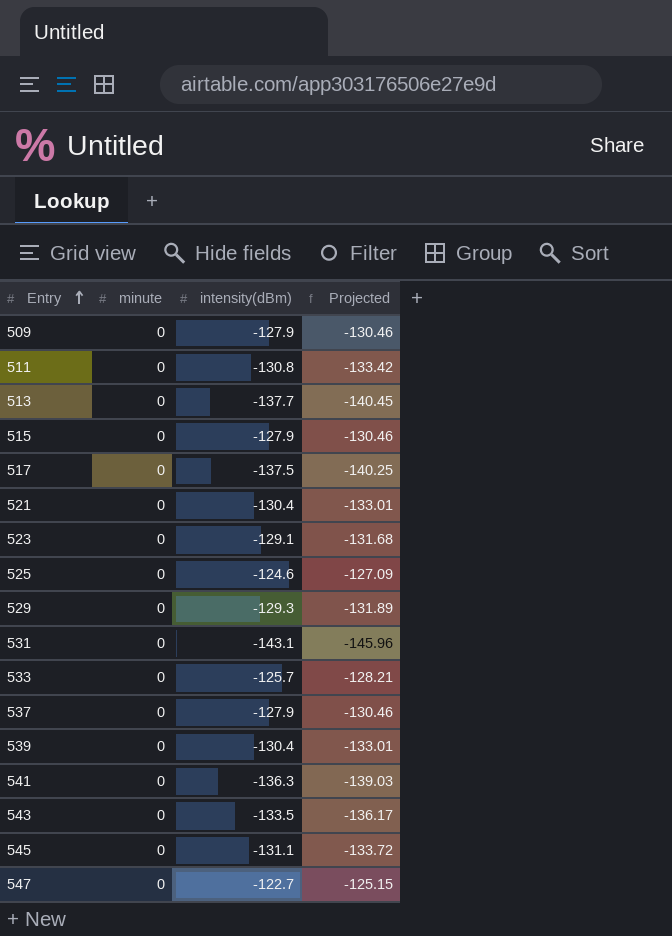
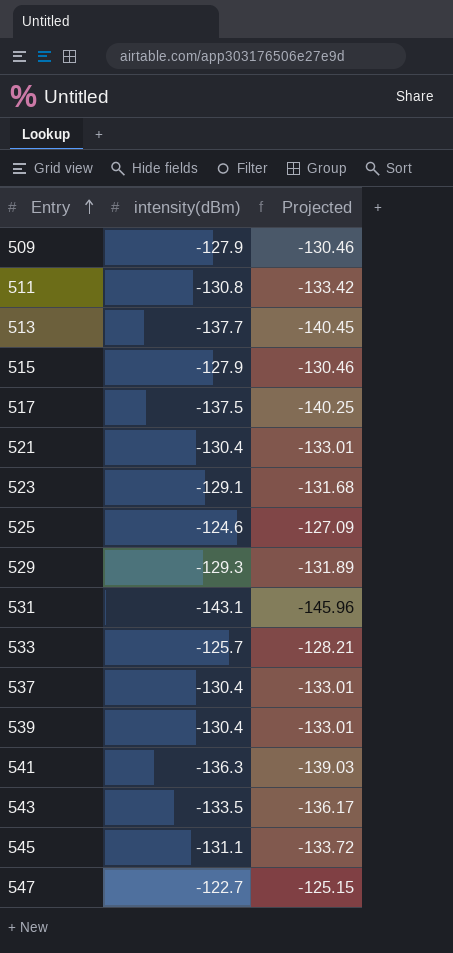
column minute | position: 2 -> none
537 | intensity(dBm): -127.9 -> -130.4
537 | Projected: -130.46 -> -133.01

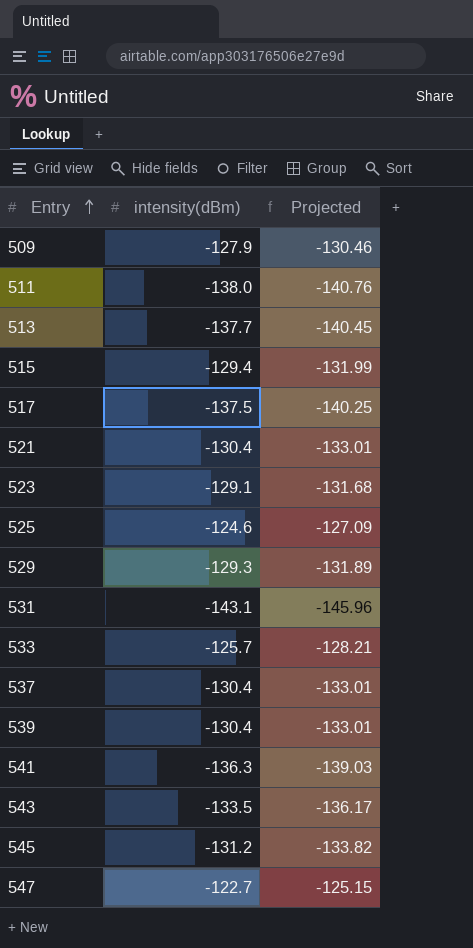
511 | intensity(dBm): -130.8 -> -138.0
511 | Projected: -133.42 -> -140.76
515 | intensity(dBm): -127.9 -> -129.4
515 | Projected: -130.46 -> -131.99
545 | intensity(dBm): -131.1 -> -131.2
545 | Projected: -133.72 -> -133.82

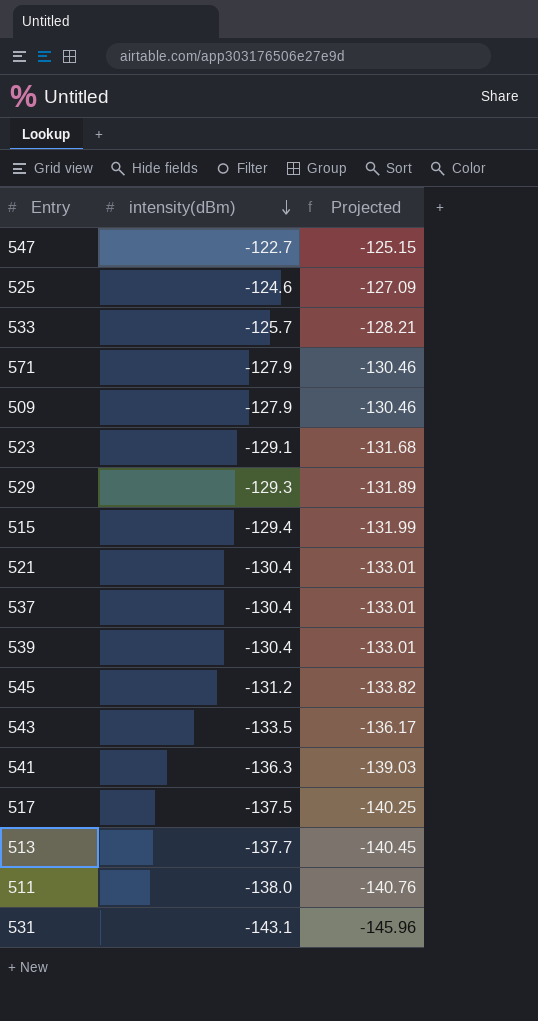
row order: Entry ascending -> intensity(dBm) descending
row 571: none -> -127.9 | -130.46

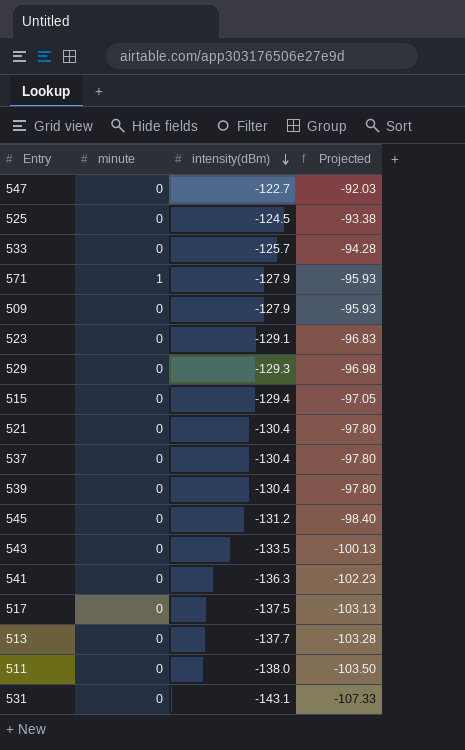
column minute | position: none -> 2
column Projected | formula: [intensity(dBm)] * 1.02 -> [intensity(dBm)] * 0.75
525 | intensity(dBm): -124.6 -> -124.5

